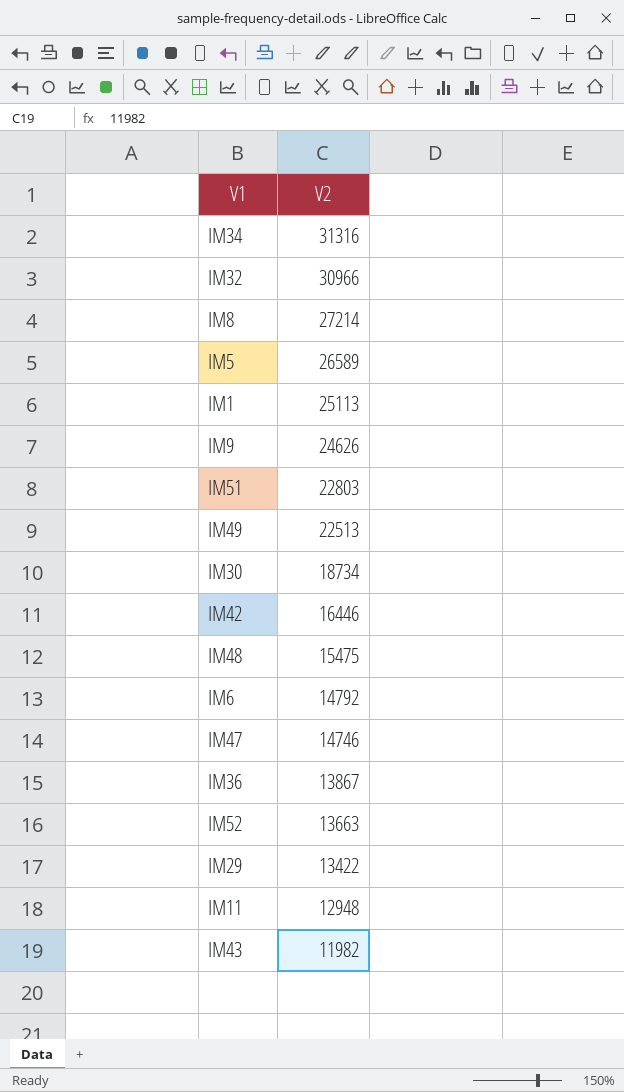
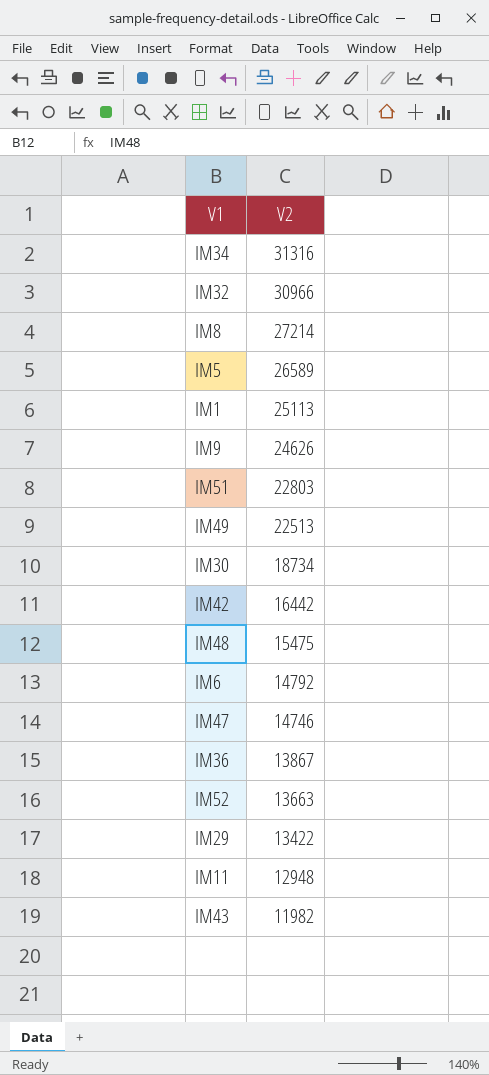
IM42 | V2: 16446 -> 16442

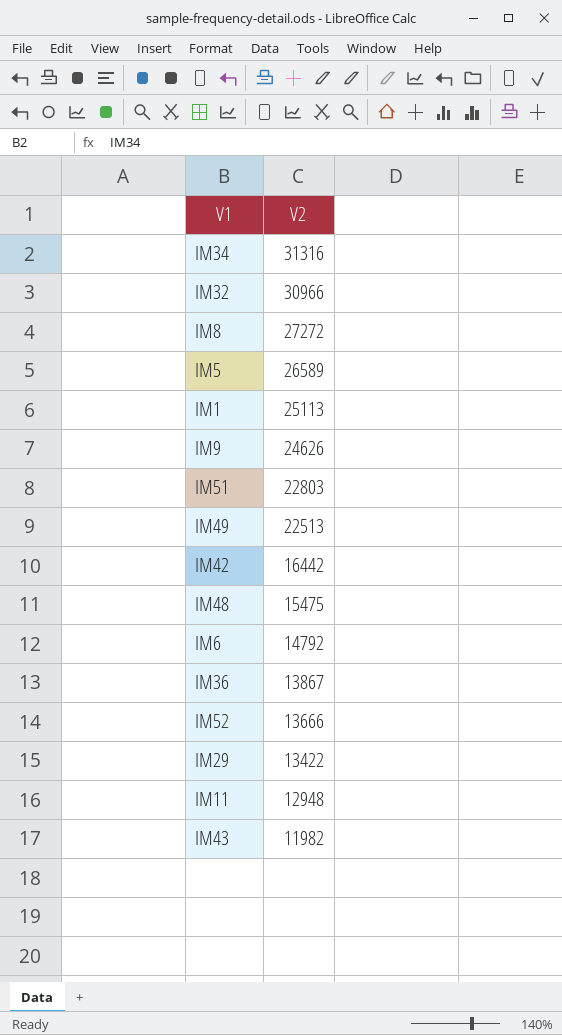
row IM30: 18734 -> none
row IM47: 14746 -> none
IM8 | V2: 27214 -> 27272
IM52 | V2: 13663 -> 13666

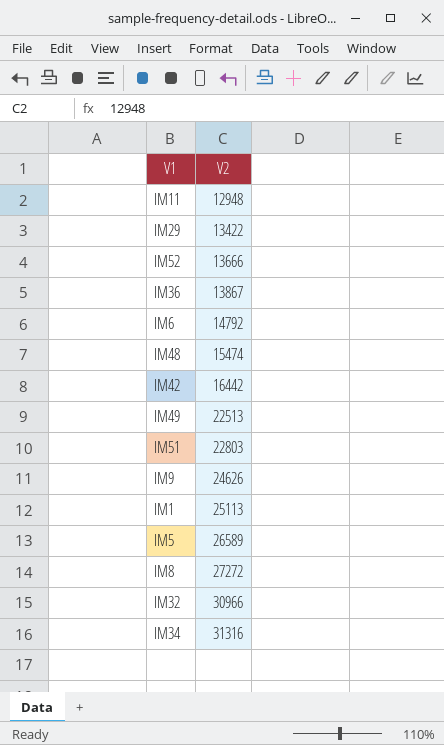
row order: V2 descending -> V2 ascending
row IM43: 11982 -> none
IM48 | V2: 15475 -> 15474

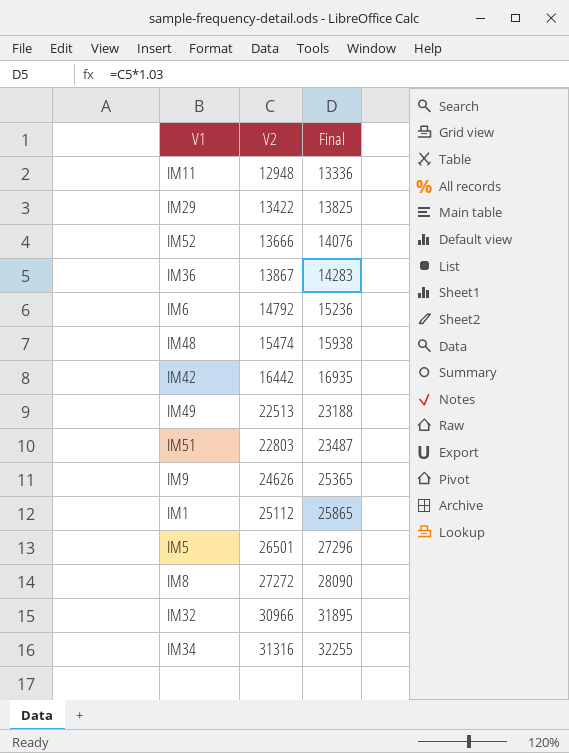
column Final | formula: none -> [V2] * 1.03
IM1 | V2: 25113 -> 25112
IM5 | V2: 26589 -> 26501

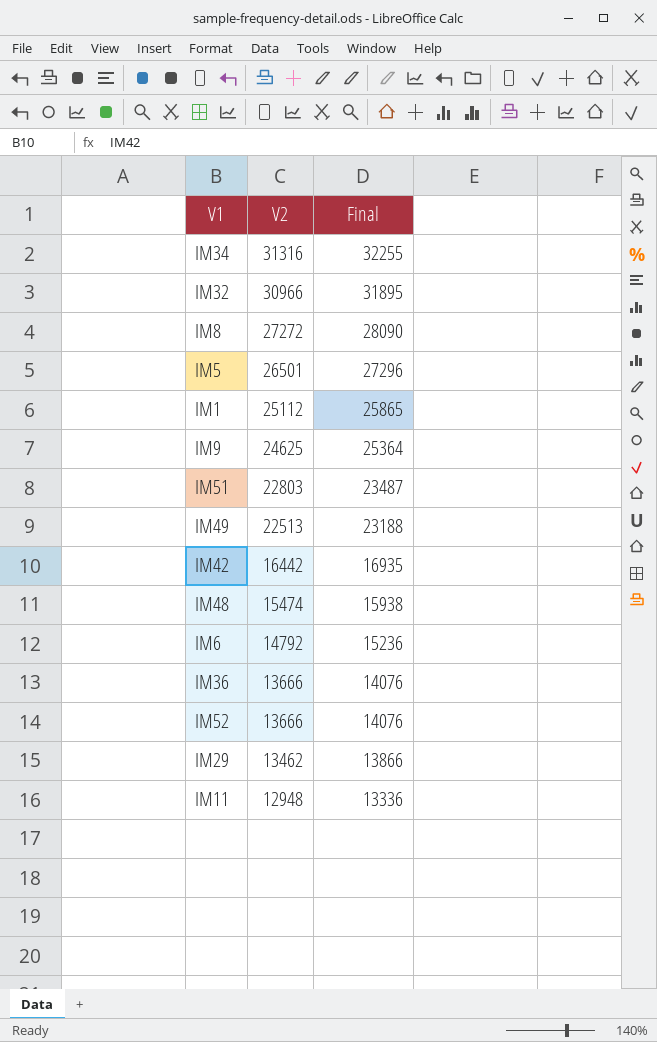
row order: V2 ascending -> V2 descending
IM9 | V2: 24626 -> 24625
IM9 | Final: 25365 -> 25364
IM36 | V2: 13867 -> 13666
IM36 | Final: 14283 -> 14076
IM29 | V2: 13422 -> 13462
IM29 | Final: 13825 -> 13866

